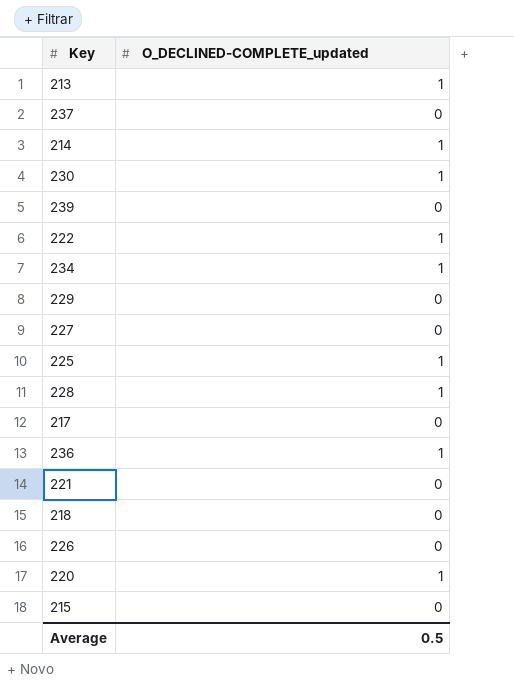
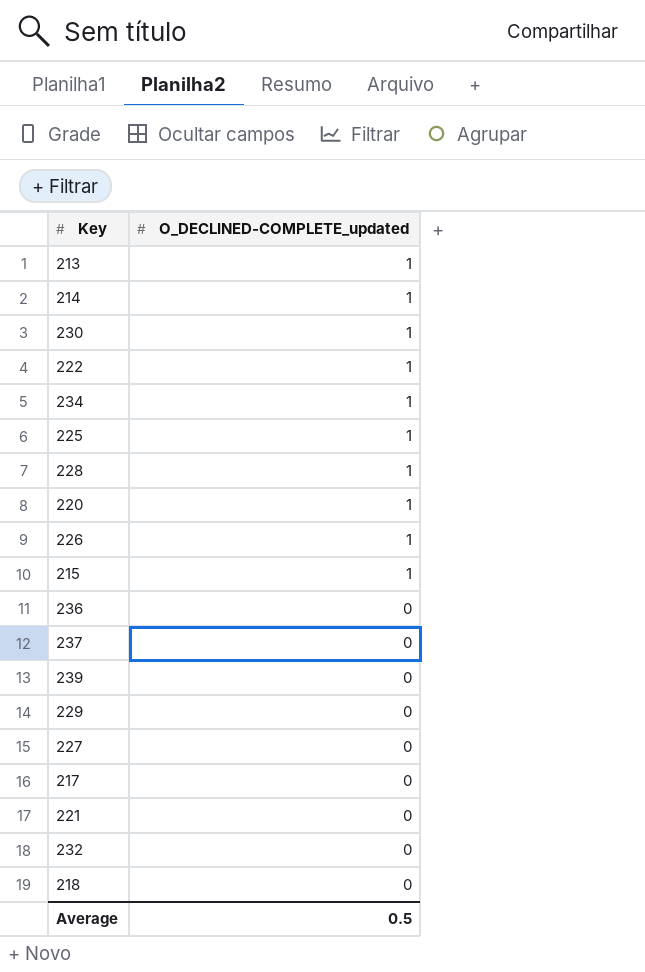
row order: none -> O_DECLINED-COMPLETE_updated descending
226 | O_DECLINED-COMPLETE_updated: 0 -> 1
215 | O_DECLINED-COMPLETE_updated: 0 -> 1
236 | O_DECLINED-COMPLETE_updated: 1 -> 0
row 232: none -> 0

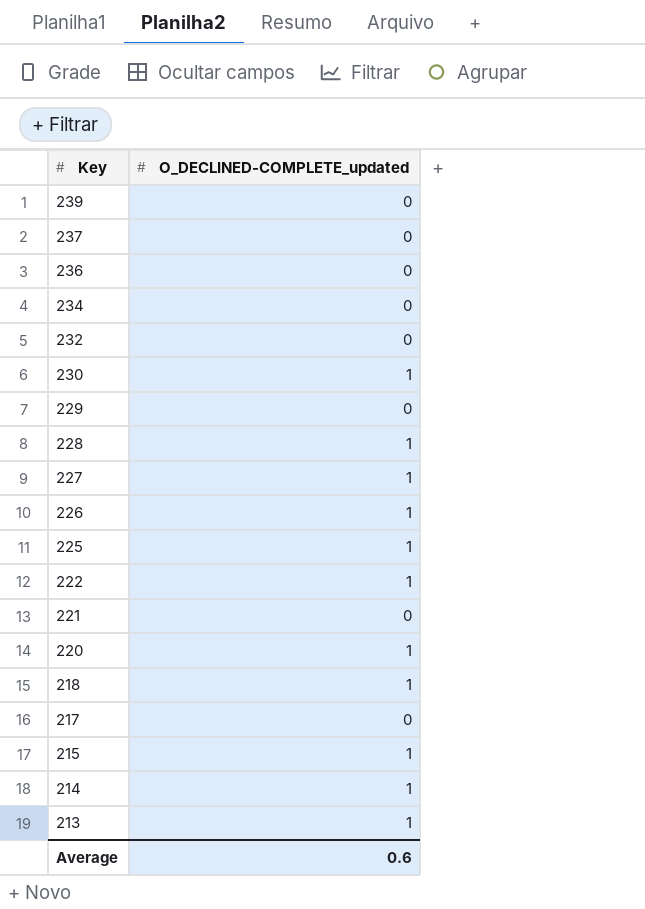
row order: O_DECLINED-COMPLETE_updated descending -> Key descending
234 | O_DECLINED-COMPLETE_updated: 1 -> 0
227 | O_DECLINED-COMPLETE_updated: 0 -> 1
218 | O_DECLINED-COMPLETE_updated: 0 -> 1
Average | O_DECLINED-COMPLETE_updated: 0.5 -> 0.6

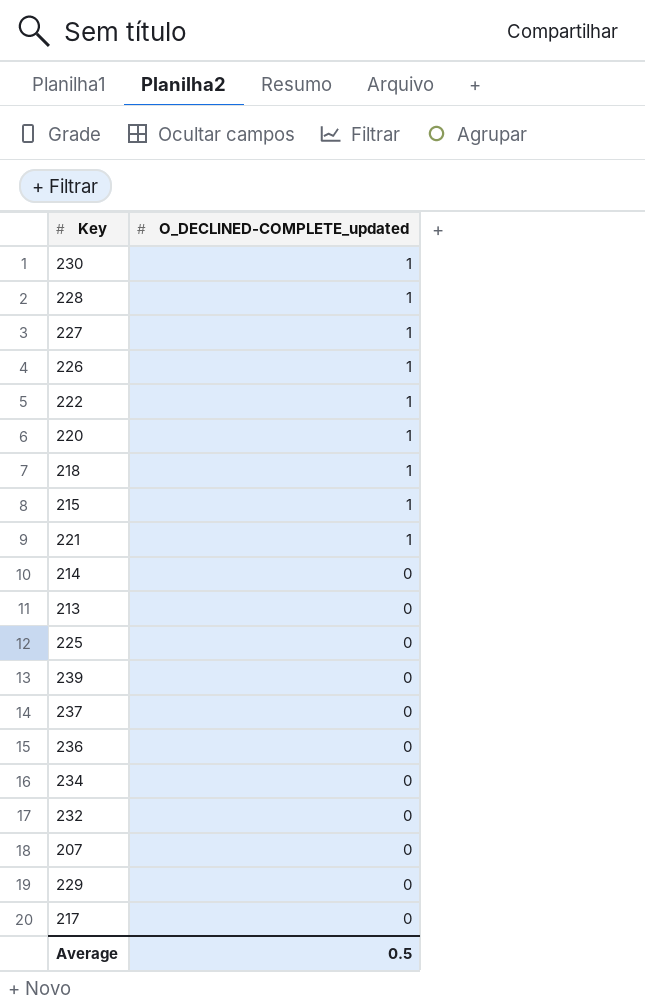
row order: Key descending -> O_DECLINED-COMPLETE_updated descending
221 | O_DECLINED-COMPLETE_updated: 0 -> 1
214 | O_DECLINED-COMPLETE_updated: 1 -> 0
213 | O_DECLINED-COMPLETE_updated: 1 -> 0
225 | O_DECLINED-COMPLETE_updated: 1 -> 0
row 207: none -> 0
Average | O_DECLINED-COMPLETE_updated: 0.6 -> 0.5

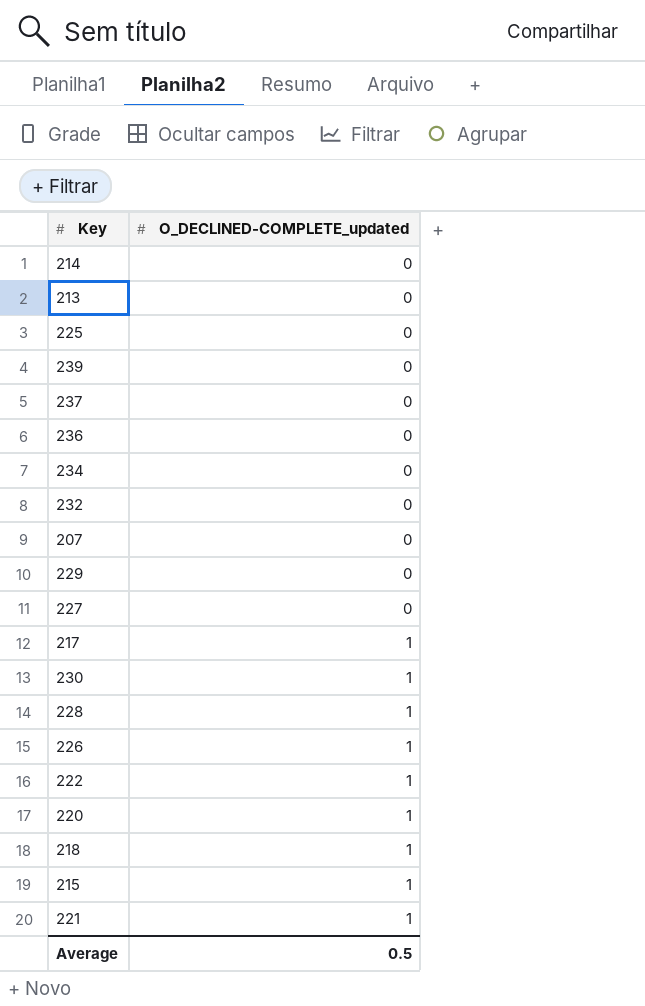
row order: O_DECLINED-COMPLETE_updated descending -> O_DECLINED-COMPLETE_updated ascending
227 | O_DECLINED-COMPLETE_updated: 1 -> 0
217 | O_DECLINED-COMPLETE_updated: 0 -> 1

